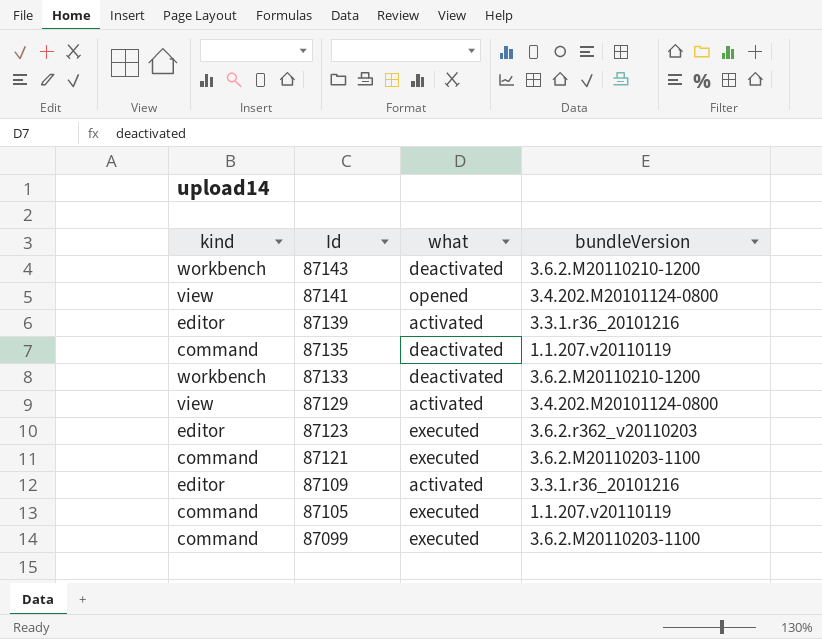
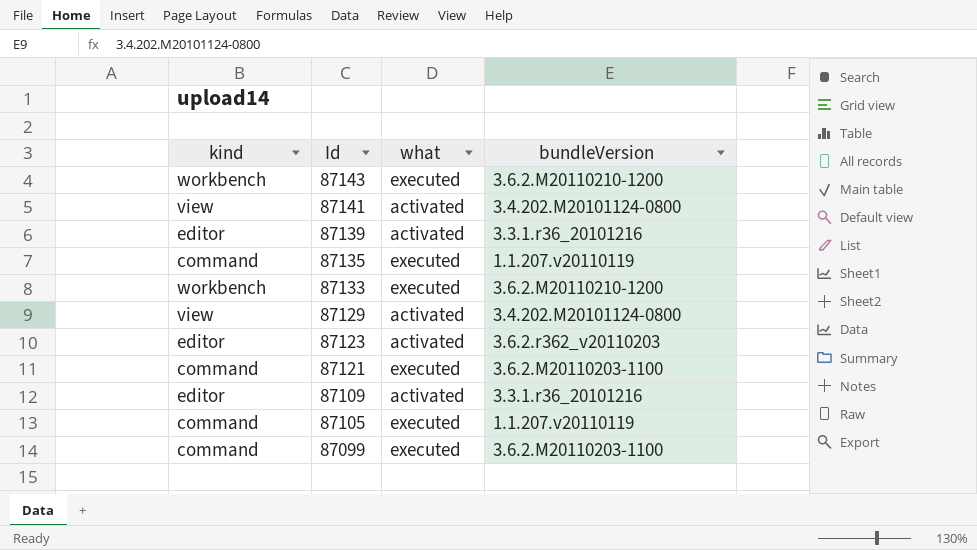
87143 | what: deactivated -> executed
87141 | what: opened -> activated
87135 | what: deactivated -> executed
87133 | what: deactivated -> executed
87123 | what: executed -> activated

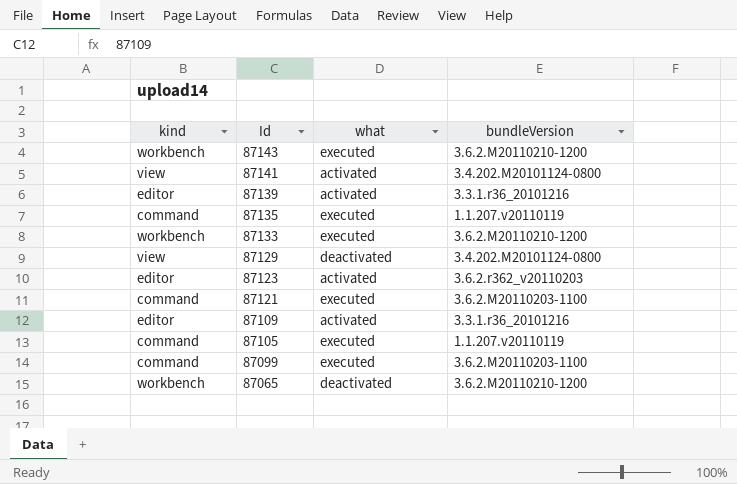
87129 | what: activated -> deactivated
row 87065: none -> workbench | deactivated | 3.6.2.M20110210-1200

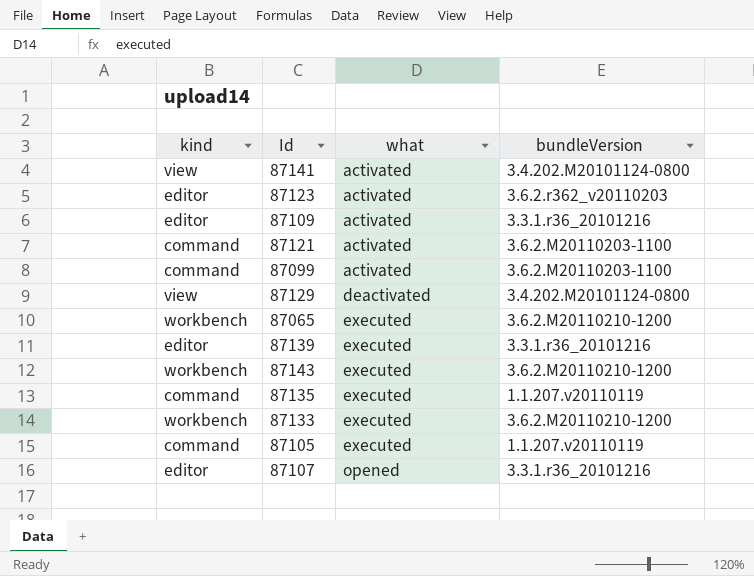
row order: Id descending -> what ascending
87121 | what: executed -> activated
87099 | what: executed -> activated
87065 | what: deactivated -> executed
87139 | what: activated -> executed
row 87107: none -> editor | opened | 3.3.1.r36_20101216

